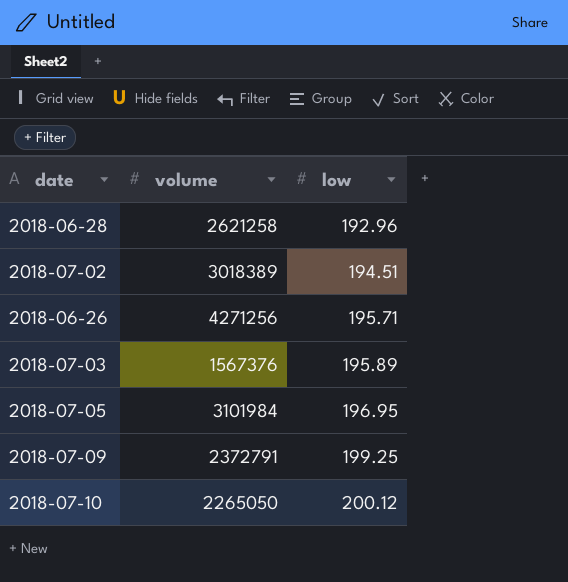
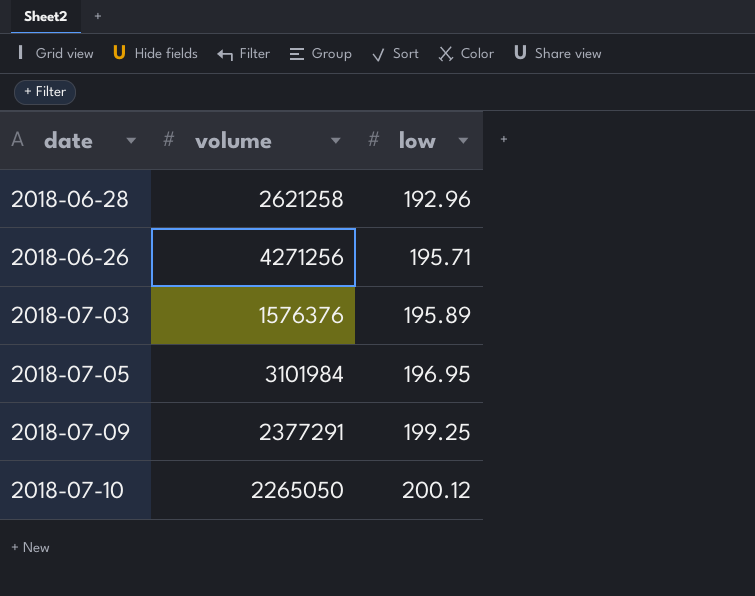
row 2018-07-02: 3018389 | 194.51 -> none
2018-07-03 | volume: 1567376 -> 1576376
2018-07-09 | volume: 2372791 -> 2377291

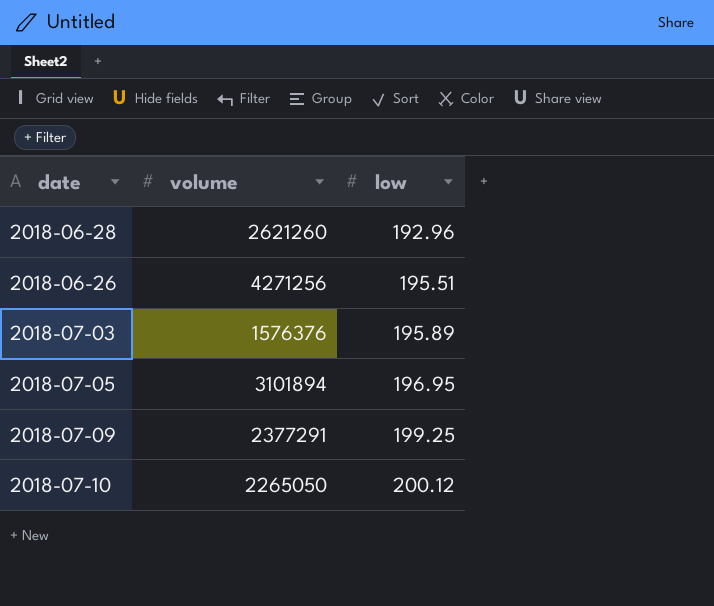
2018-06-28 | volume: 2621258 -> 2621260
2018-06-26 | low: 195.71 -> 195.51
2018-07-05 | volume: 3101984 -> 3101894

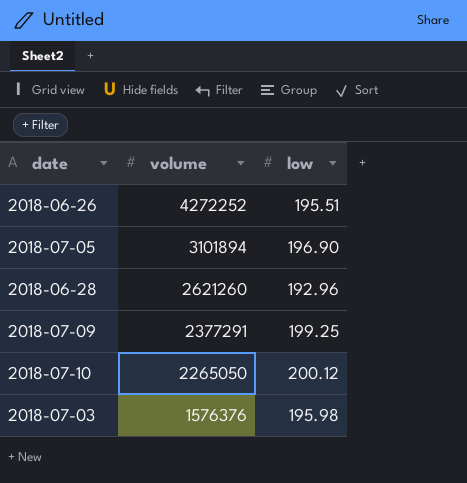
row order: low ascending -> volume descending
2018-06-26 | volume: 4271256 -> 4272252
2018-07-05 | low: 196.95 -> 196.90
2018-07-03 | low: 195.89 -> 195.98

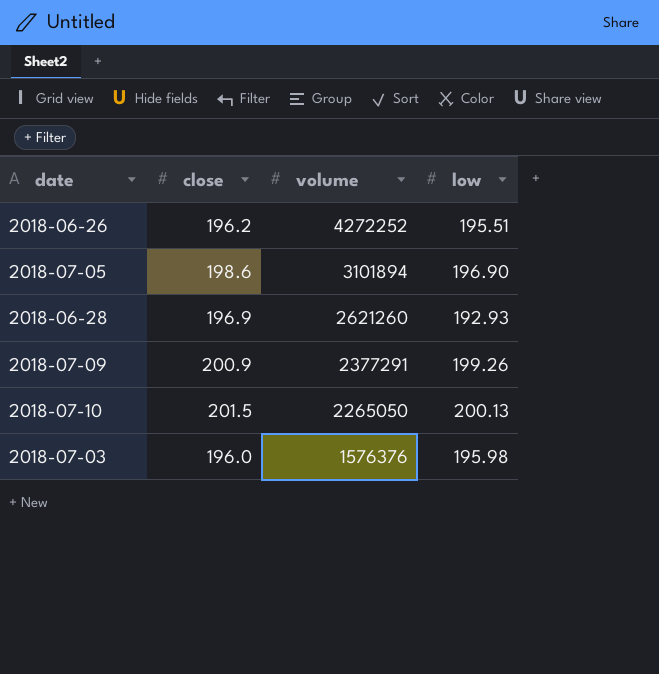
column close | position: none -> 2
2018-06-28 | low: 192.96 -> 192.93
2018-07-09 | low: 199.25 -> 199.26
2018-07-10 | low: 200.12 -> 200.13

